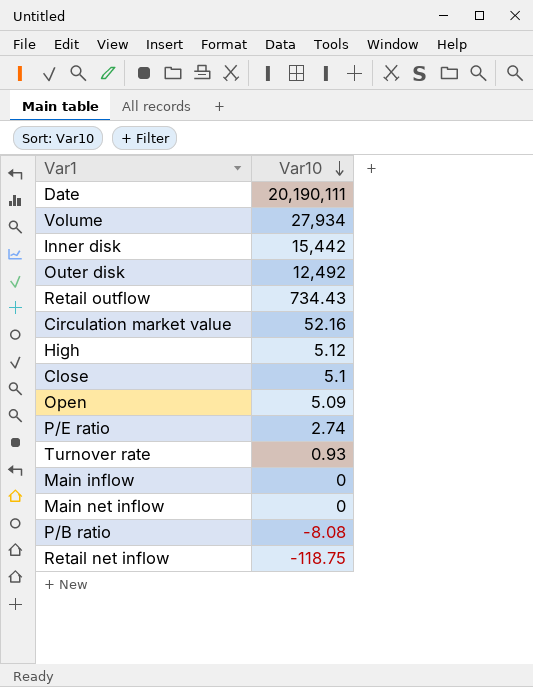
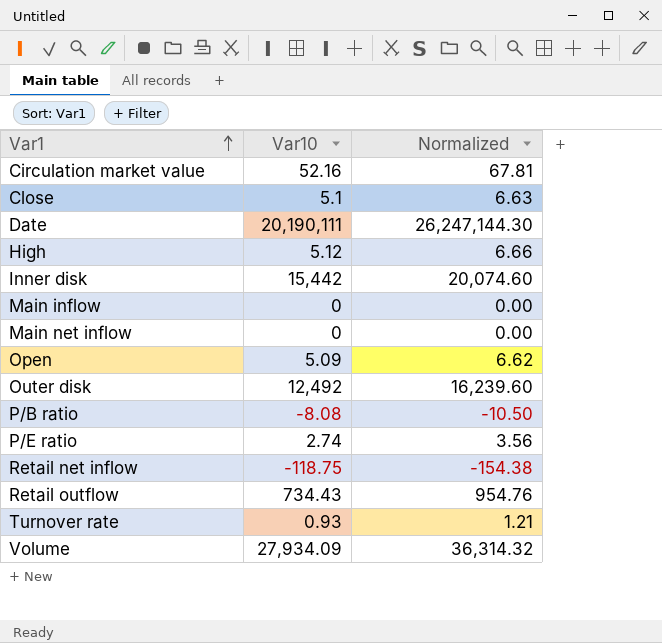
row order: Var10 descending -> Var1 ascending
column Normalized | formula: none -> [Var10] * 1.3
Volume | Var10: 27,934 -> 27,934.09

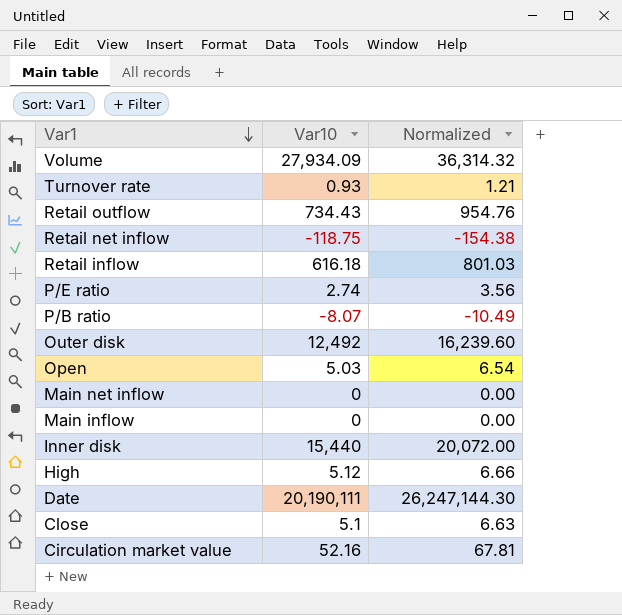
row order: Var1 ascending -> Var1 descending
row Retail inflow: none -> 616.18 | 801.03
P/B ratio | Var10: -8.08 -> -8.07
P/B ratio | Normalized: -10.50 -> -10.49
Open | Var10: 5.09 -> 5.03
Open | Normalized: 6.62 -> 6.54
Inner disk | Var10: 15,442 -> 15,440
Inner disk | Normalized: 20,074.60 -> 20,072.00

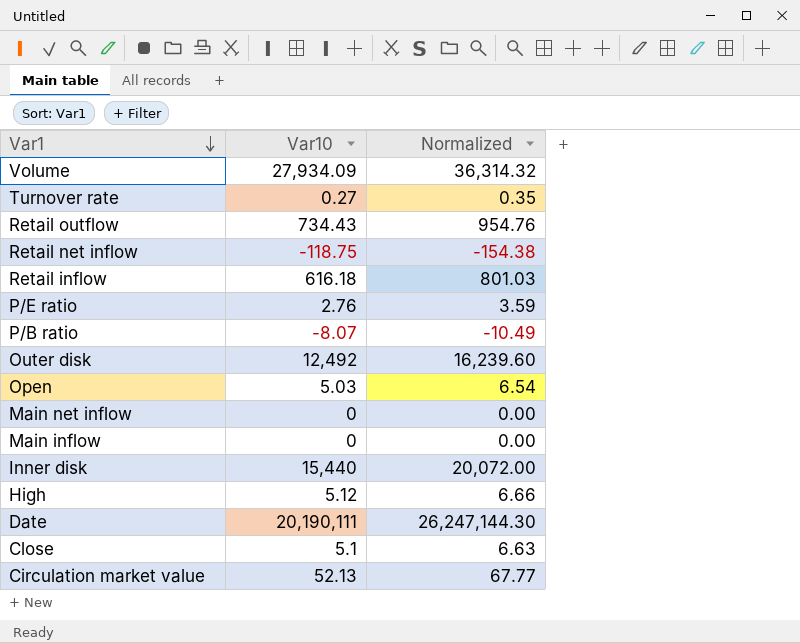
Turnover rate | Var10: 0.93 -> 0.27
Turnover rate | Normalized: 1.21 -> 0.35
P/E ratio | Var10: 2.74 -> 2.76
P/E ratio | Normalized: 3.56 -> 3.59
Circulation market value | Var10: 52.16 -> 52.13
Circulation market value | Normalized: 67.81 -> 67.77

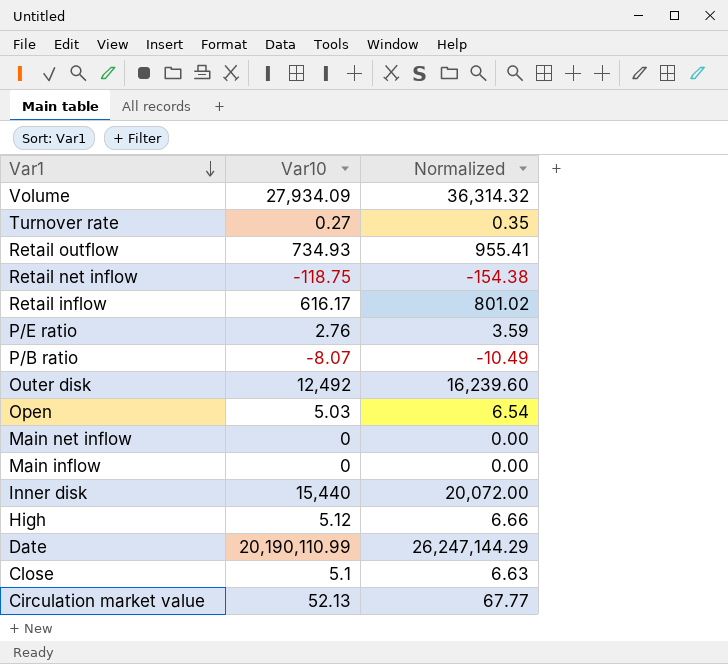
Retail outflow | Var10: 734.43 -> 734.93
Retail outflow | Normalized: 954.76 -> 955.41
Retail inflow | Var10: 616.18 -> 616.17
Retail inflow | Normalized: 801.03 -> 801.02
Date | Var10: 20,190,111 -> 20,190,110.99
Date | Normalized: 26,247,144.30 -> 26,247,144.29

